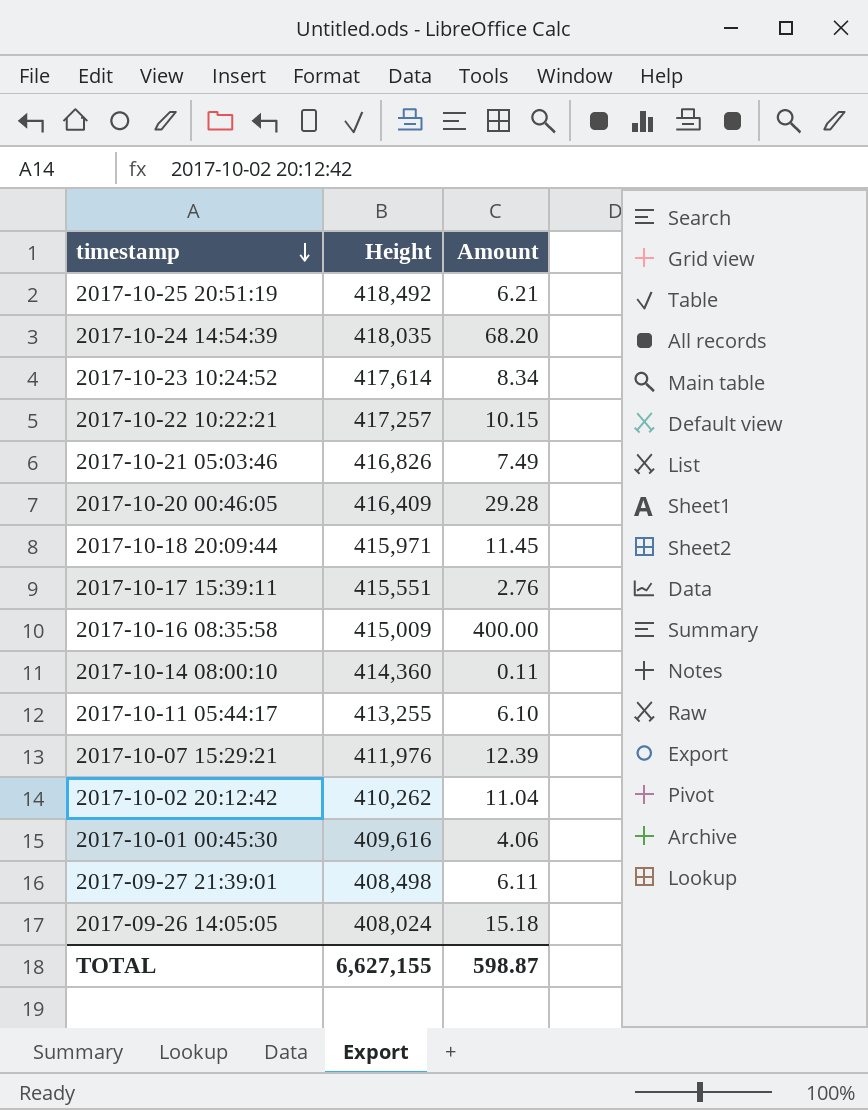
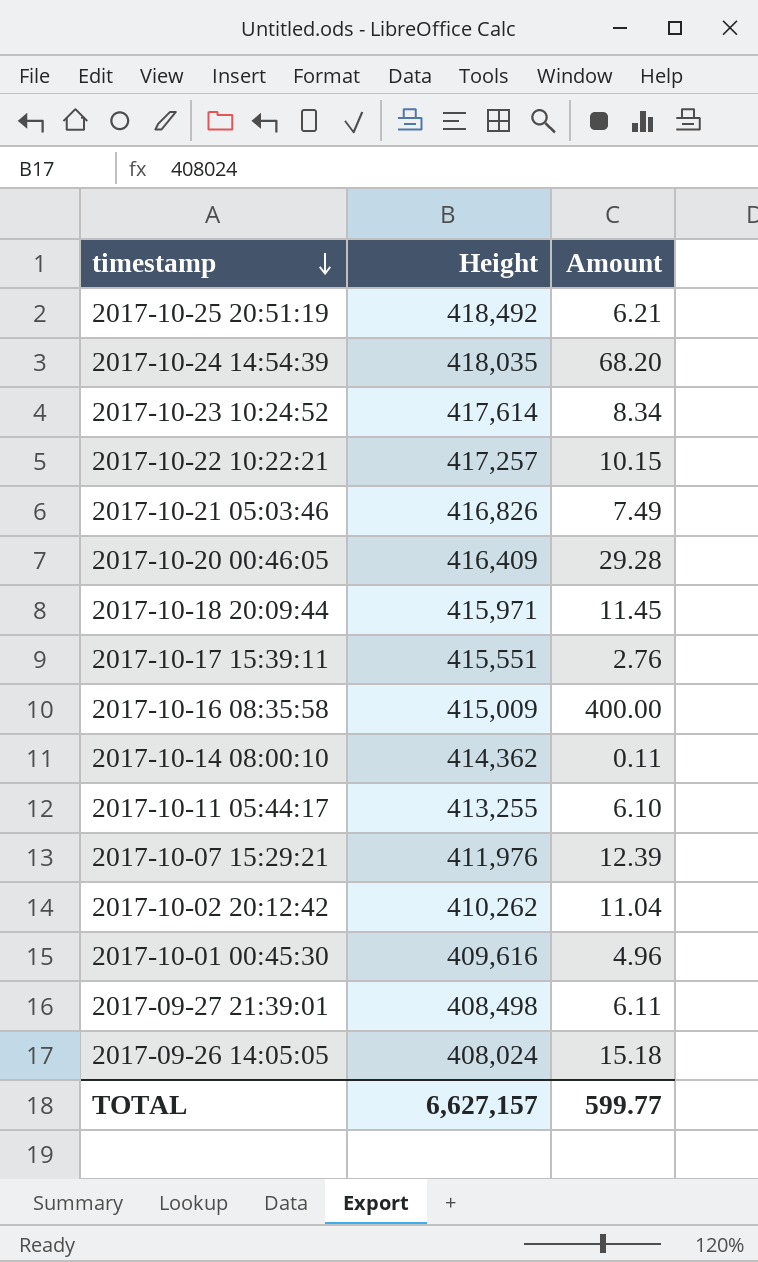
2017-10-14 08:00:10 | Height: 414,360 -> 414,362
2017-10-01 00:45:30 | Amount: 4.06 -> 4.96
TOTAL | Height: 6,627,155 -> 6,627,157
TOTAL | Amount: 598.87 -> 599.77

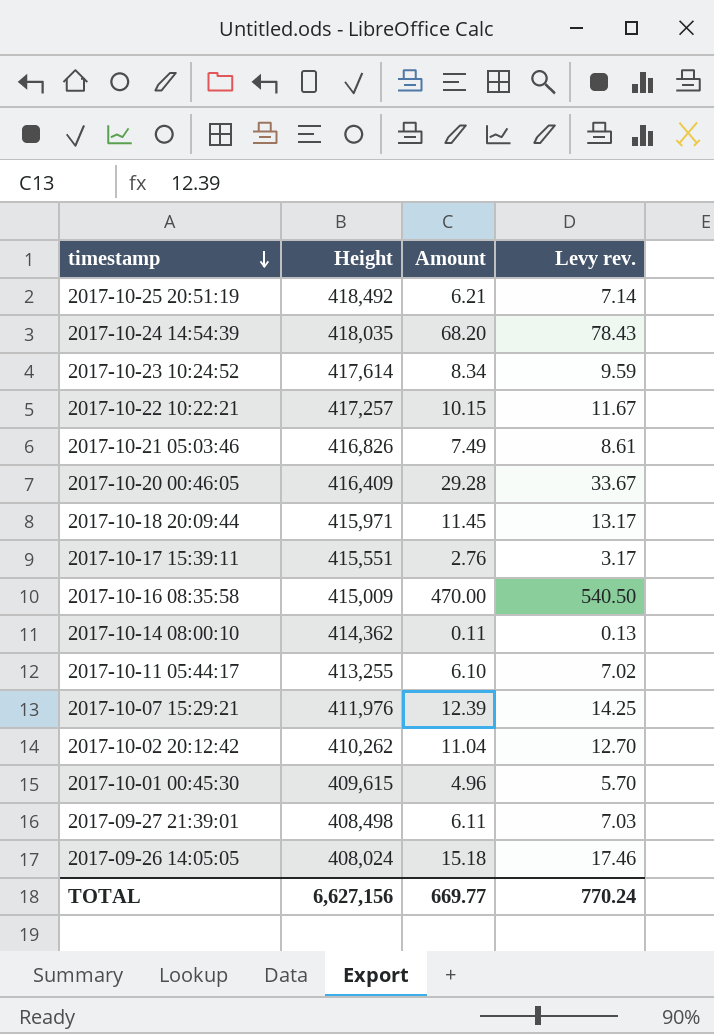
column Levy rev. | formula: none -> [Amount] * 1.15
2017-10-16 08:35:58 | Amount: 400.00 -> 470.00
2017-10-01 00:45:30 | Height: 409,616 -> 409,615
TOTAL | Height: 6,627,157 -> 6,627,156
TOTAL | Amount: 599.77 -> 669.77

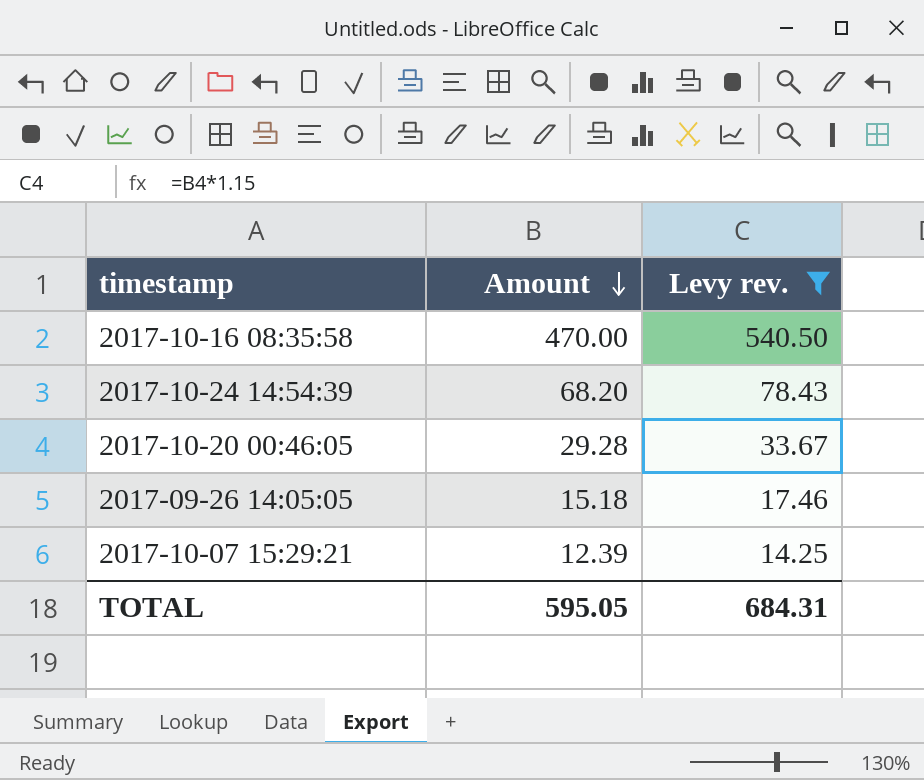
filter: none -> Levy rev. >= 14.25
row order: timestamp descending -> Amount descending
column Height | position: 2 -> none
TOTAL | Amount: 669.77 -> 595.05
TOTAL | Levy rev.: 770.24 -> 684.31

